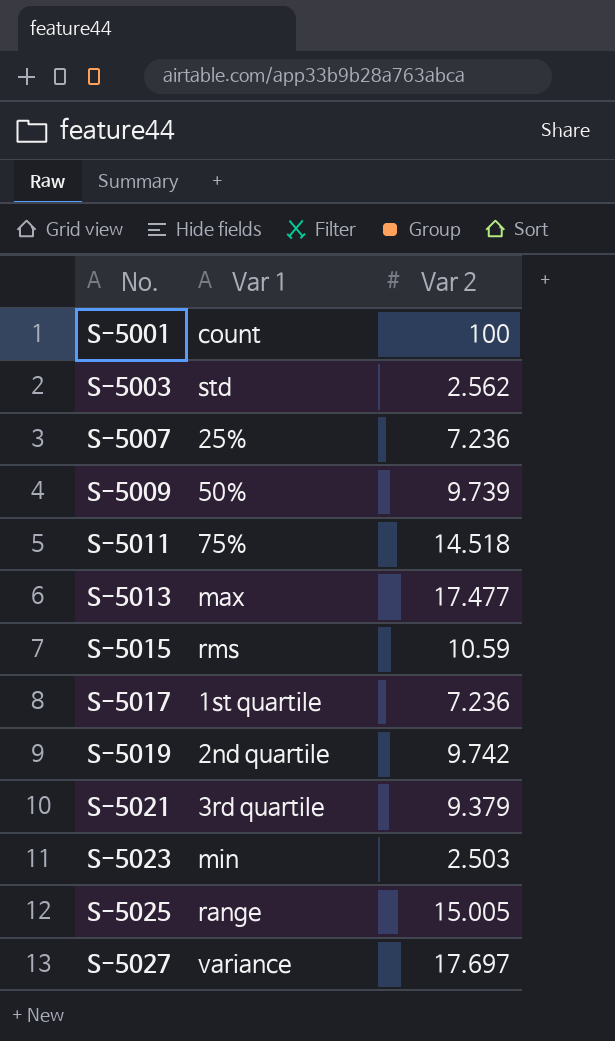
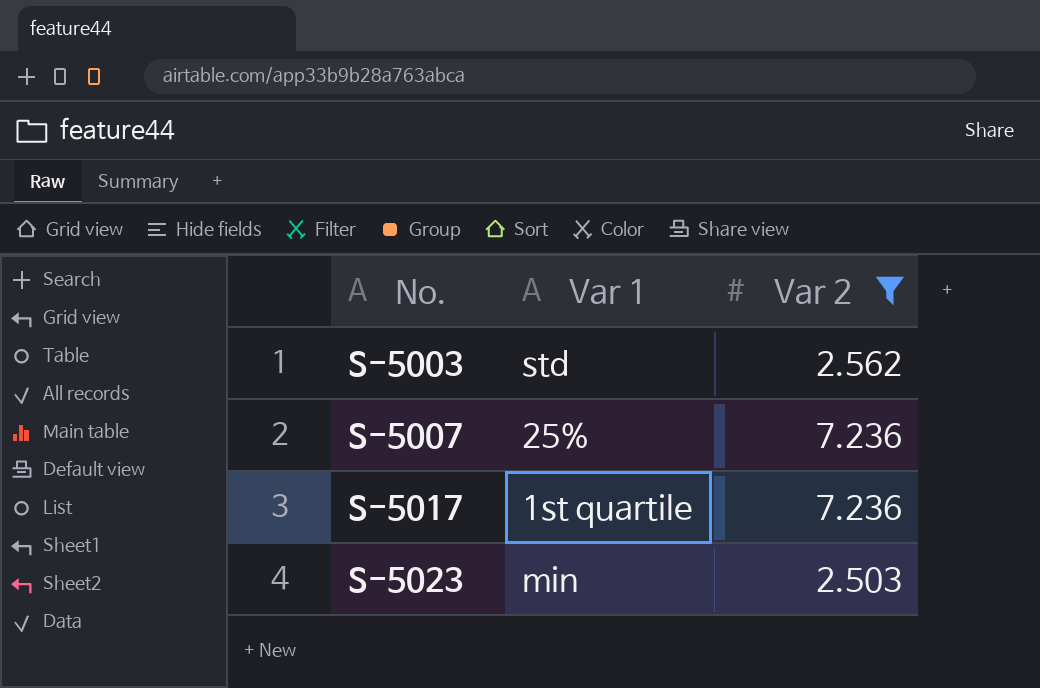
filter: none -> Var 2 <= 7.236

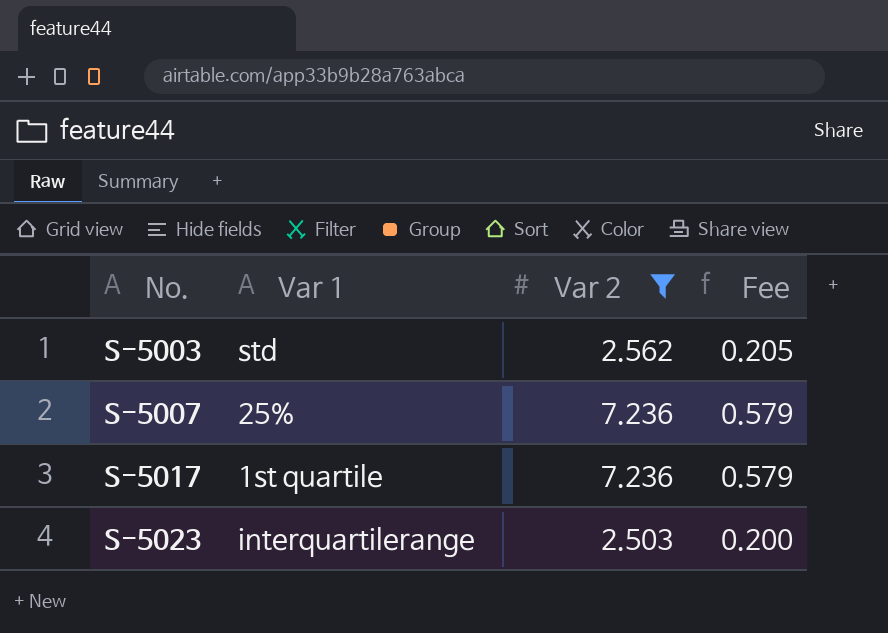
column Fee | formula: none -> [Var 2] * 0.08
S-5023 | Var 1: min -> interquartilerange

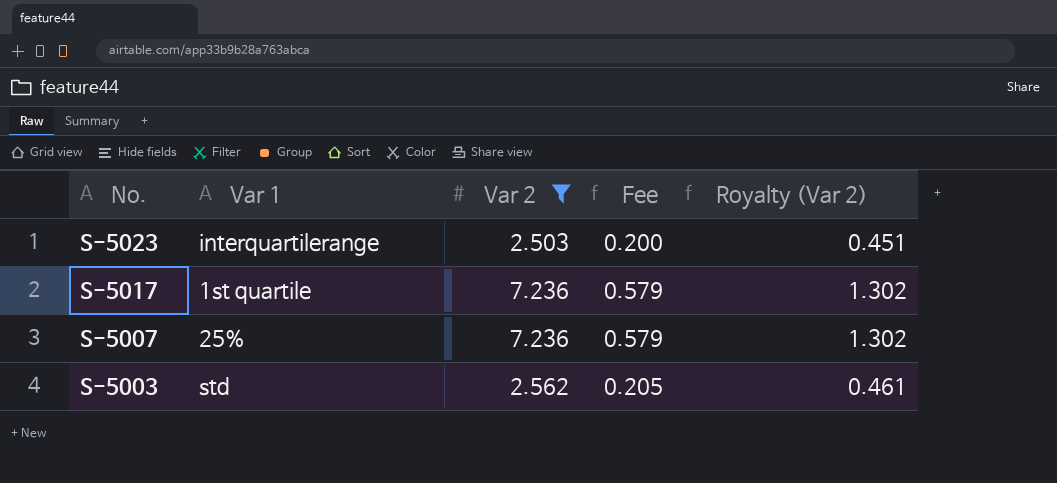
row order: No. ascending -> No. descending
column Royalty (Var 2) | formula: none -> [Var 2] * 0.18

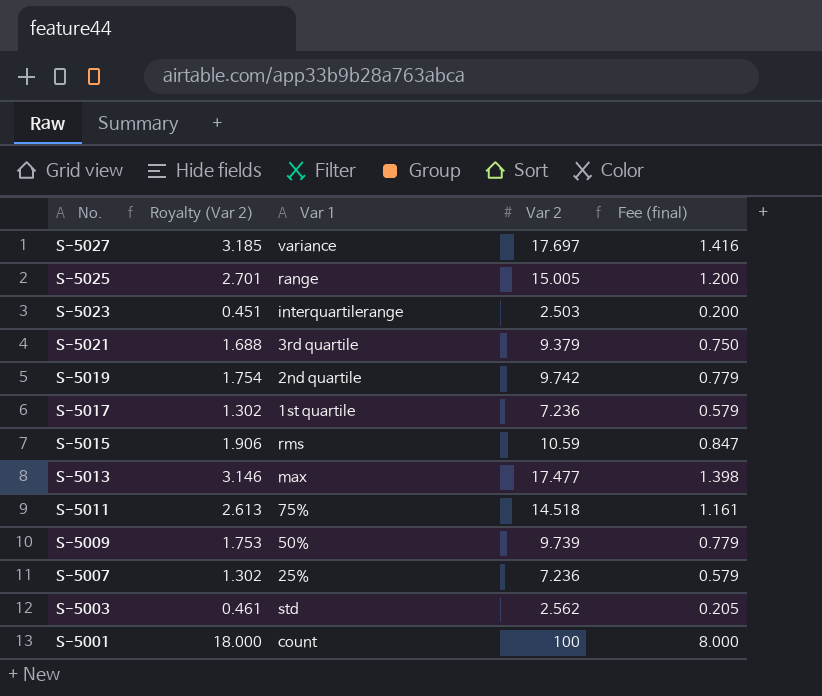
filter: Var 2 <= 7.236 -> none
column Royalty (Var 2) | position: 5 -> 2
column name: Fee -> Fee (final)

